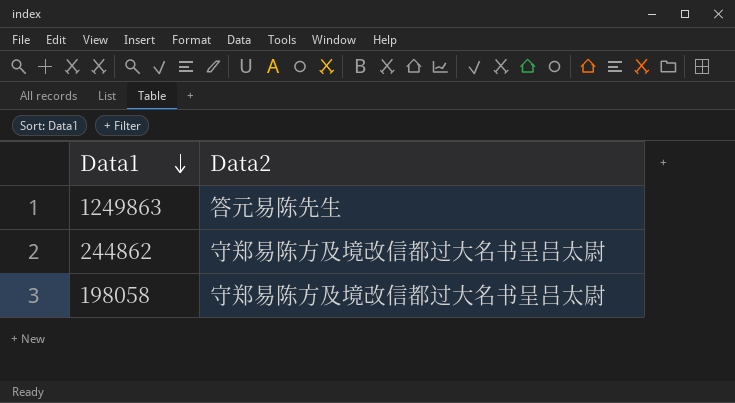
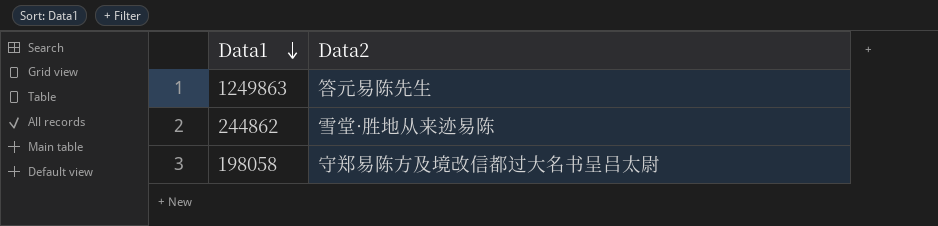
244862 | Data2: 守郑易陈方及境改信都过大名书呈吕太尉 -> 雪堂·胜地从来迹易陈

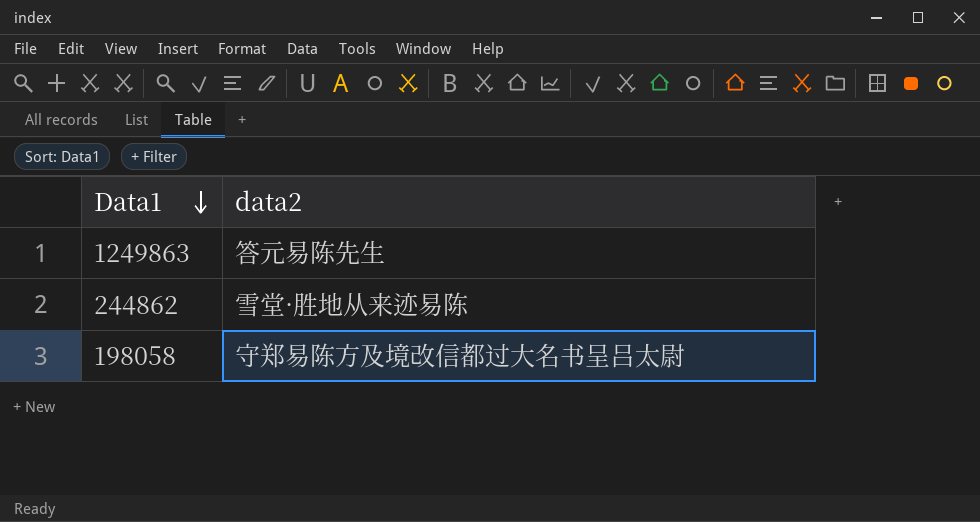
column name: Data2 -> data2

